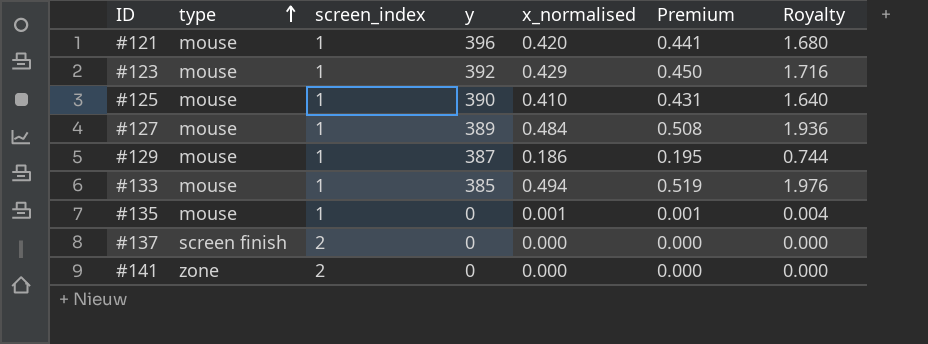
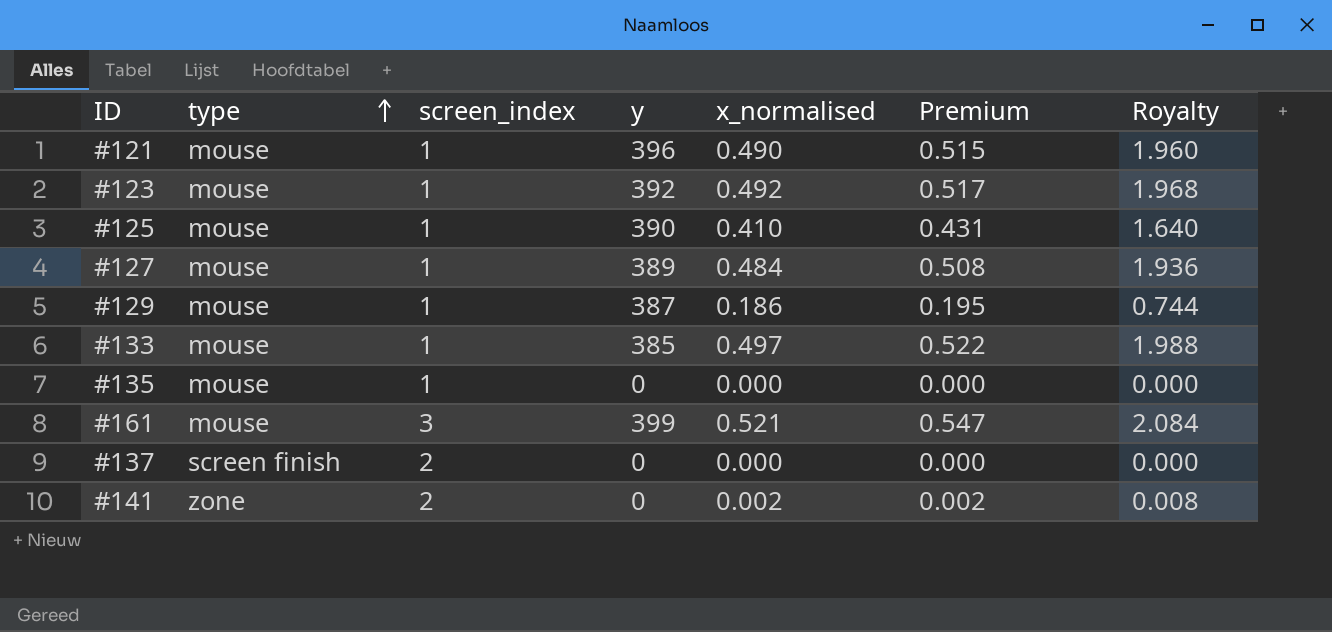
#121 | x_normalised: 0.420 -> 0.490
#121 | Premium: 0.441 -> 0.515
#121 | Royalty: 1.680 -> 1.960
#123 | x_normalised: 0.429 -> 0.492
#123 | Premium: 0.450 -> 0.517
#123 | Royalty: 1.716 -> 1.968
#133 | x_normalised: 0.494 -> 0.497
#133 | Premium: 0.519 -> 0.522
#133 | Royalty: 1.976 -> 1.988
#135 | x_normalised: 0.001 -> 0.000
#135 | Premium: 0.001 -> 0.000
#135 | Royalty: 0.004 -> 0.000
row #161: none -> mouse | 3 | 399 | 0.521 | 0.547 | 2.084
#141 | x_normalised: 0.000 -> 0.002
#141 | Premium: 0.000 -> 0.002
#141 | Royalty: 0.000 -> 0.008

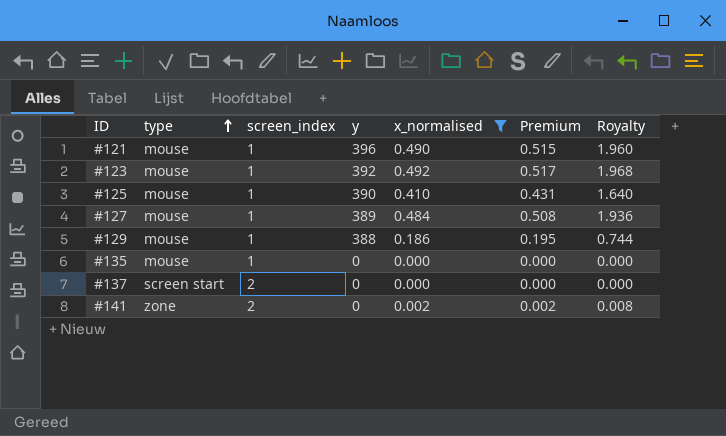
filter: none -> x_normalised <= 0.492
#129 | y: 387 -> 388
#137 | type: screen finish -> screen start

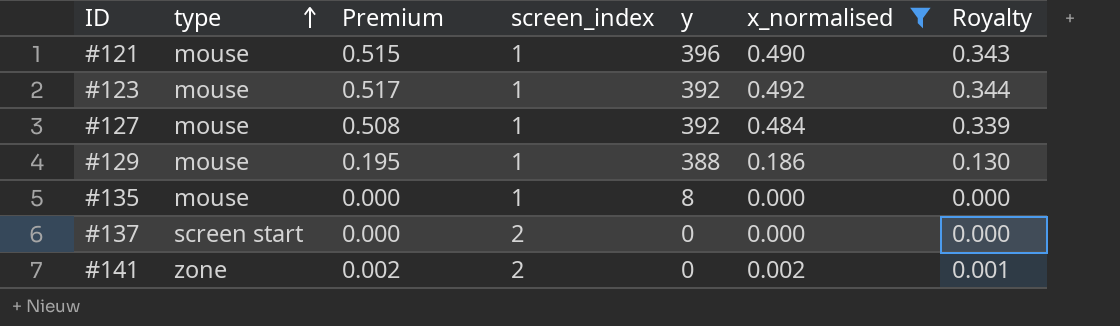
column Premium | position: 6 -> 3
column Royalty | formula: [x_normalised] * 4 -> [x_normalised] * 0.7
row #125: mouse | 1 | 390 | 0.410 | 0.431 | 1.640 -> none
#127 | y: 389 -> 392
#135 | y: 0 -> 8

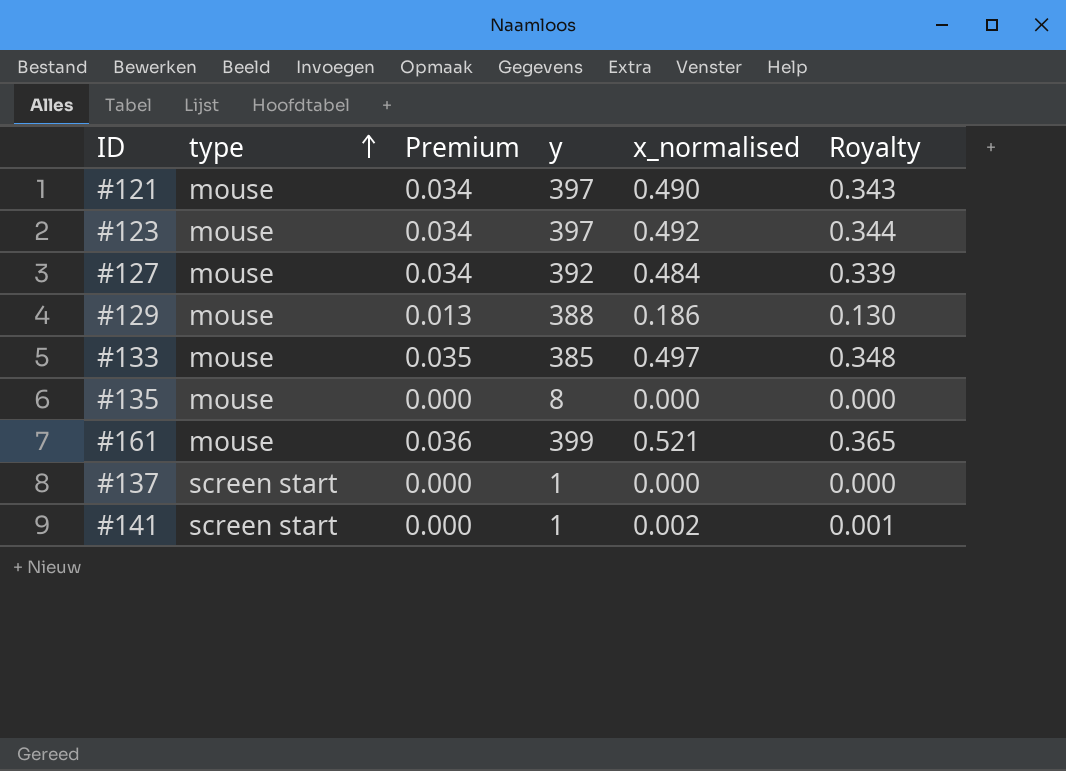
filter: x_normalised <= 0.492 -> none
column screen_index | position: 4 -> none
column Premium | formula: [x_normalised] * 1.05 -> [x_normalised] * 0.07
#121 | y: 396 -> 397
#123 | y: 392 -> 397
#137 | y: 0 -> 1
#141 | type: zone -> screen start
#141 | y: 0 -> 1

